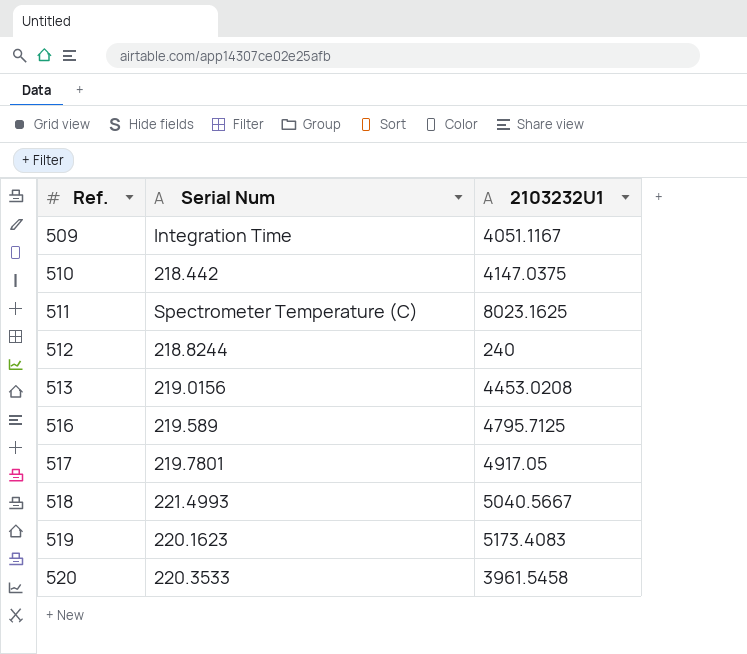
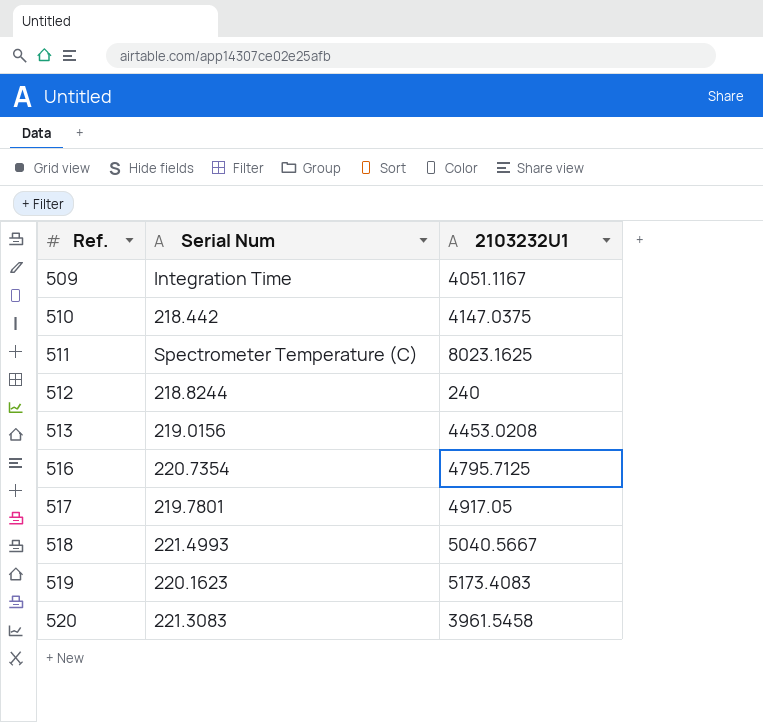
516 | Serial Num: 219.589 -> 220.7354
520 | Serial Num: 220.3533 -> 221.3083

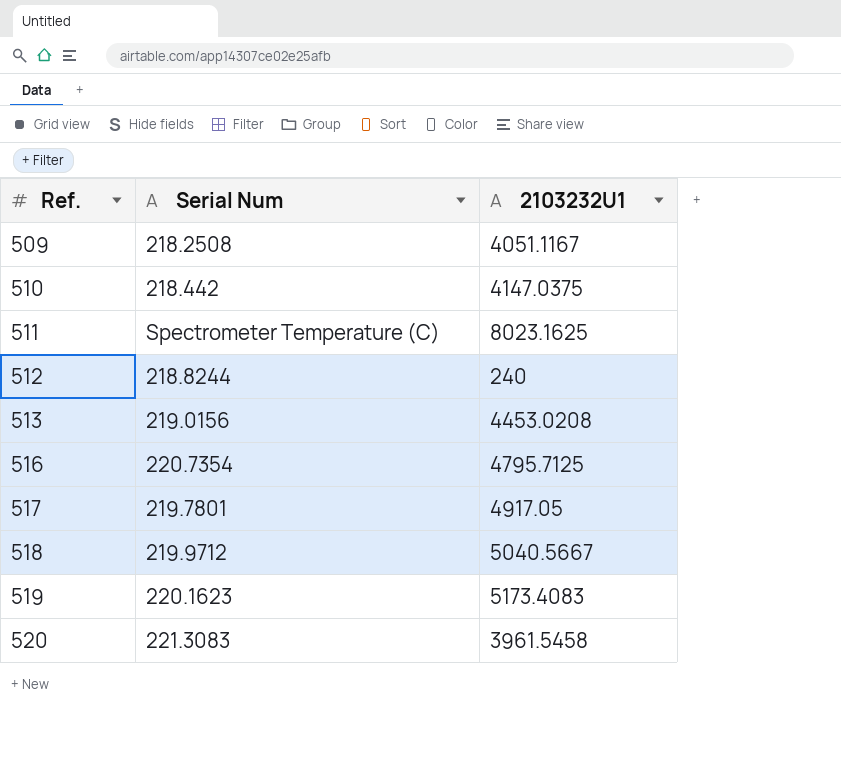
509 | Serial Num: Integration Time -> 218.2508
518 | Serial Num: 221.4993 -> 219.9712

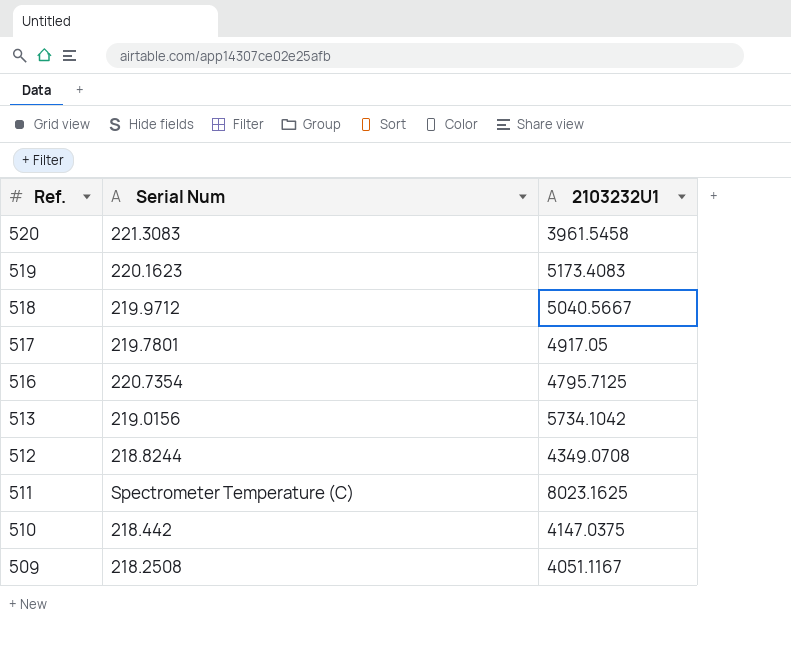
row order: Ref. ascending -> Ref. descending
513 | 2103232U1: 4453.0208 -> 5734.1042
512 | 2103232U1: 240 -> 4349.0708

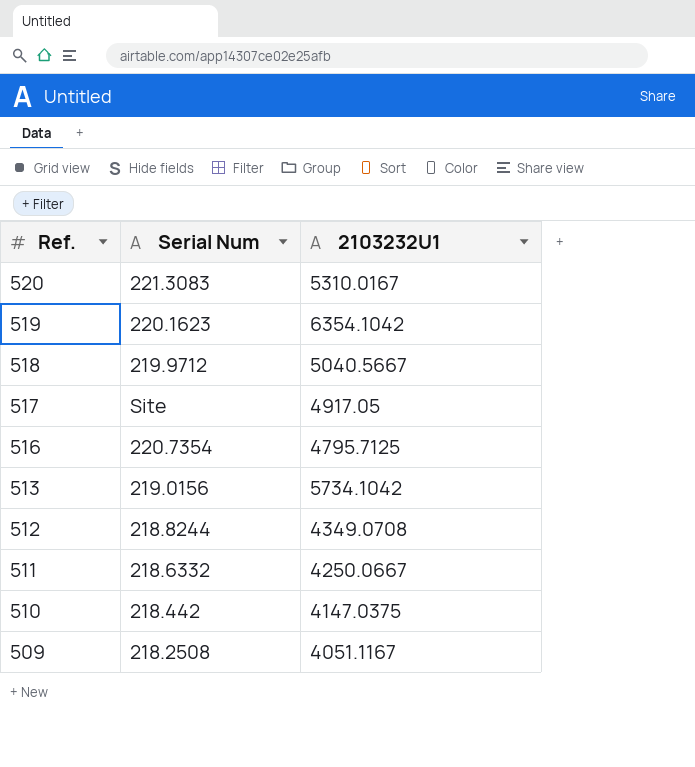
520 | 2103232U1: 3961.5458 -> 5310.0167
519 | 2103232U1: 5173.4083 -> 6354.1042
517 | Serial Num: 219.7801 -> Site
511 | Serial Num: Spectrometer Temperature (C) -> 218.6332
511 | 2103232U1: 8023.1625 -> 4250.0667

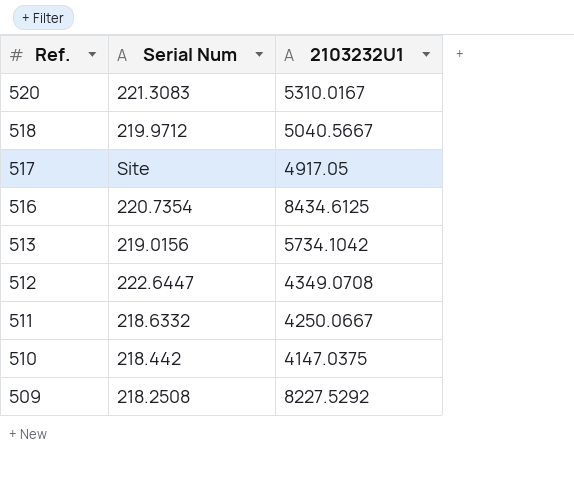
row 519: 220.1623 | 6354.1042 -> none
516 | 2103232U1: 4795.7125 -> 8434.6125
512 | Serial Num: 218.8244 -> 222.6447
509 | 2103232U1: 4051.1167 -> 8227.5292

